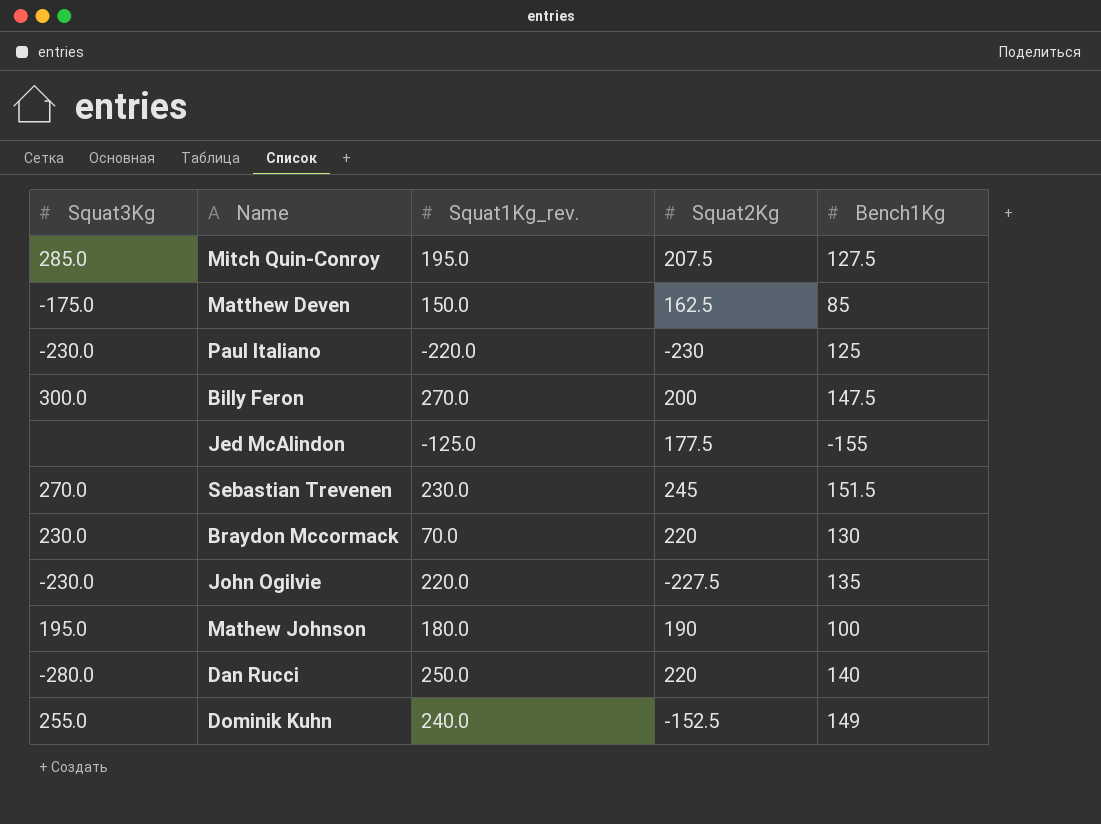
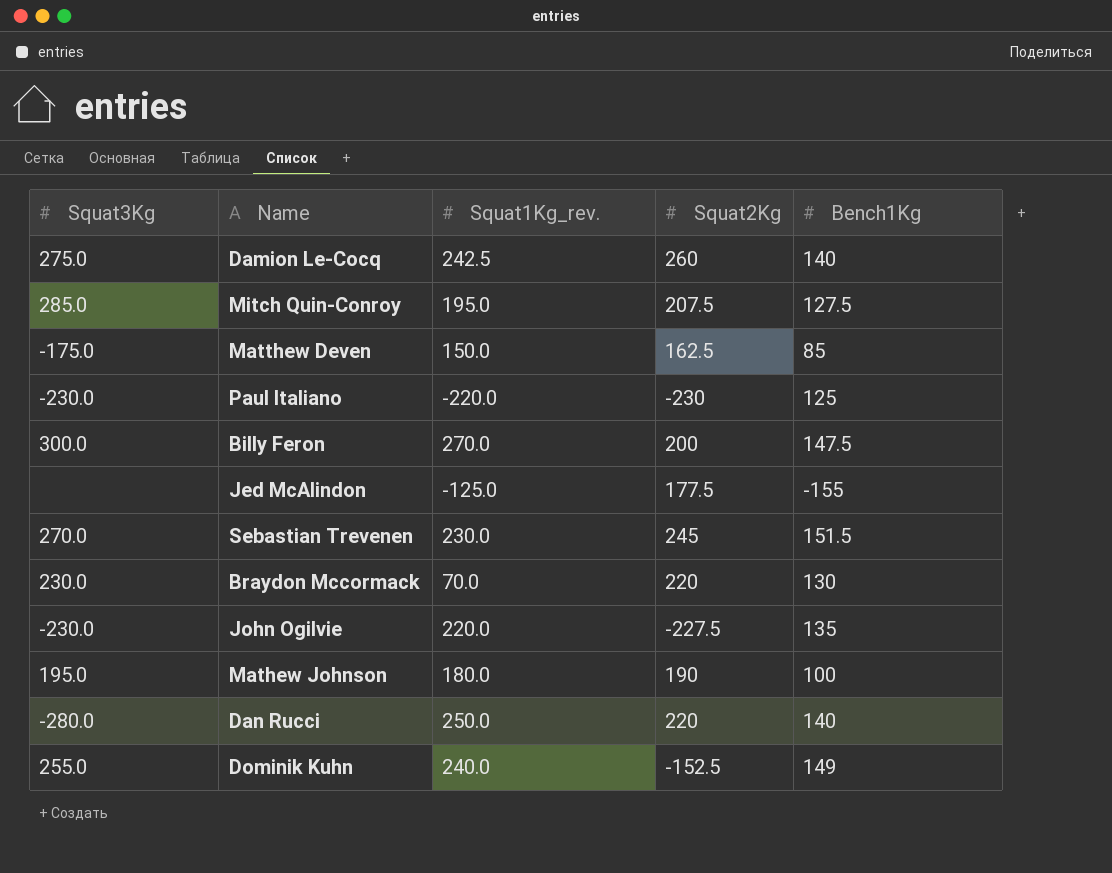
row Damion Le-Cocq: none -> 275.0 | 242.5 | 260 | 140

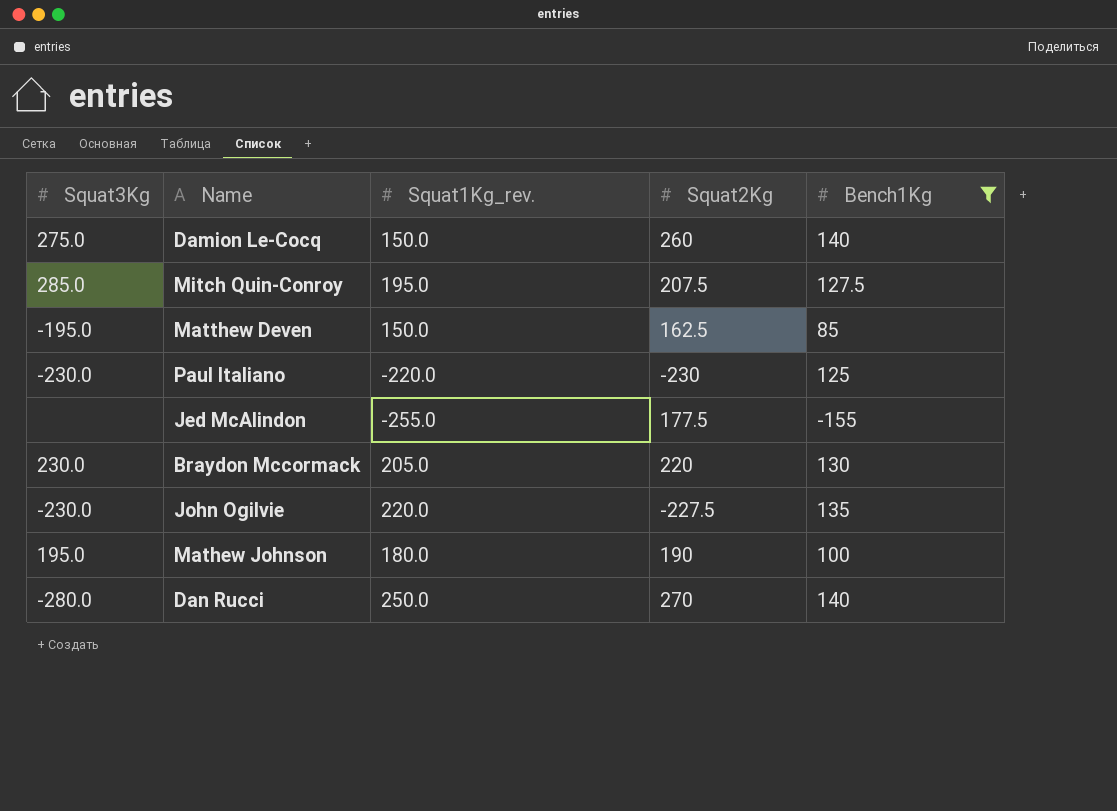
filter: none -> Bench1Kg <= 140
Damion Le-Cocq | Squat1Kg_rev.: 242.5 -> 150.0
Matthew Deven | Squat3Kg: -175.0 -> -195.0
Jed McAlindon | Squat1Kg_rev.: -125.0 -> -255.0
Braydon Mccormack | Squat1Kg_rev.: 70.0 -> 205.0
Dan Rucci | Squat2Kg: 220 -> 270

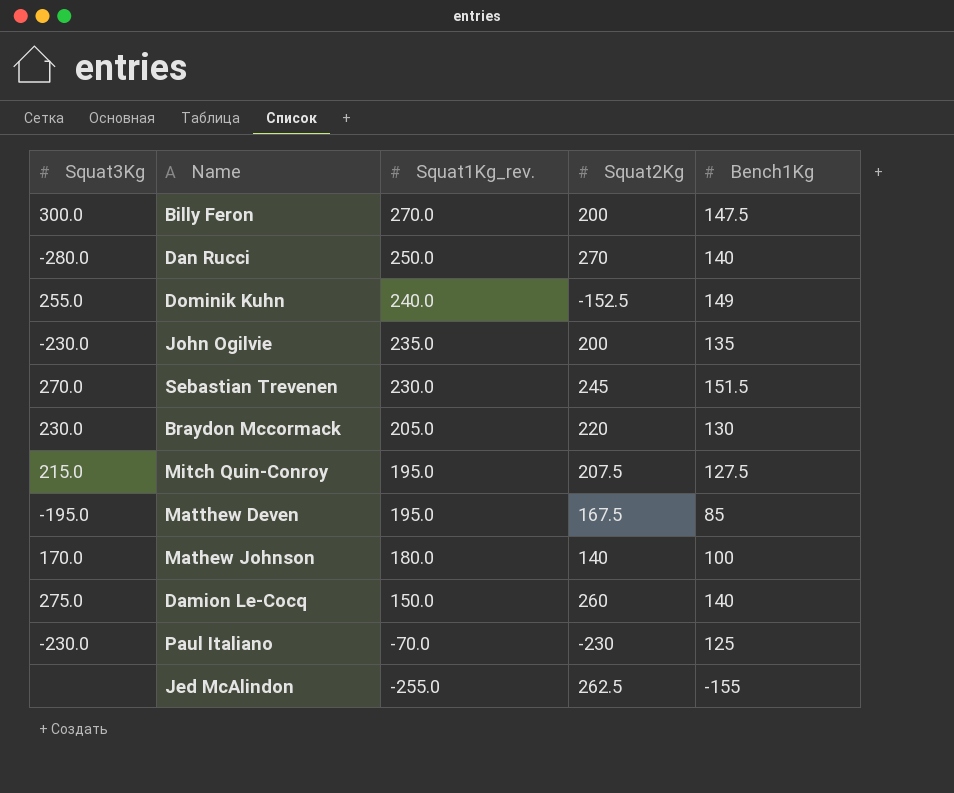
filter: Bench1Kg <= 140 -> none
row order: none -> Squat1Kg_rev. descending
John Ogilvie | Squat1Kg_rev.: 220.0 -> 235.0
John Ogilvie | Squat2Kg: -227.5 -> 200
Mitch Quin-Conroy | Squat3Kg: 285.0 -> 215.0
Matthew Deven | Squat1Kg_rev.: 150.0 -> 195.0
Matthew Deven | Squat2Kg: 162.5 -> 167.5
Mathew Johnson | Squat3Kg: 195.0 -> 170.0
Mathew Johnson | Squat2Kg: 190 -> 140
Paul Italiano | Squat1Kg_rev.: -220.0 -> -70.0
Jed McAlindon | Squat2Kg: 177.5 -> 262.5

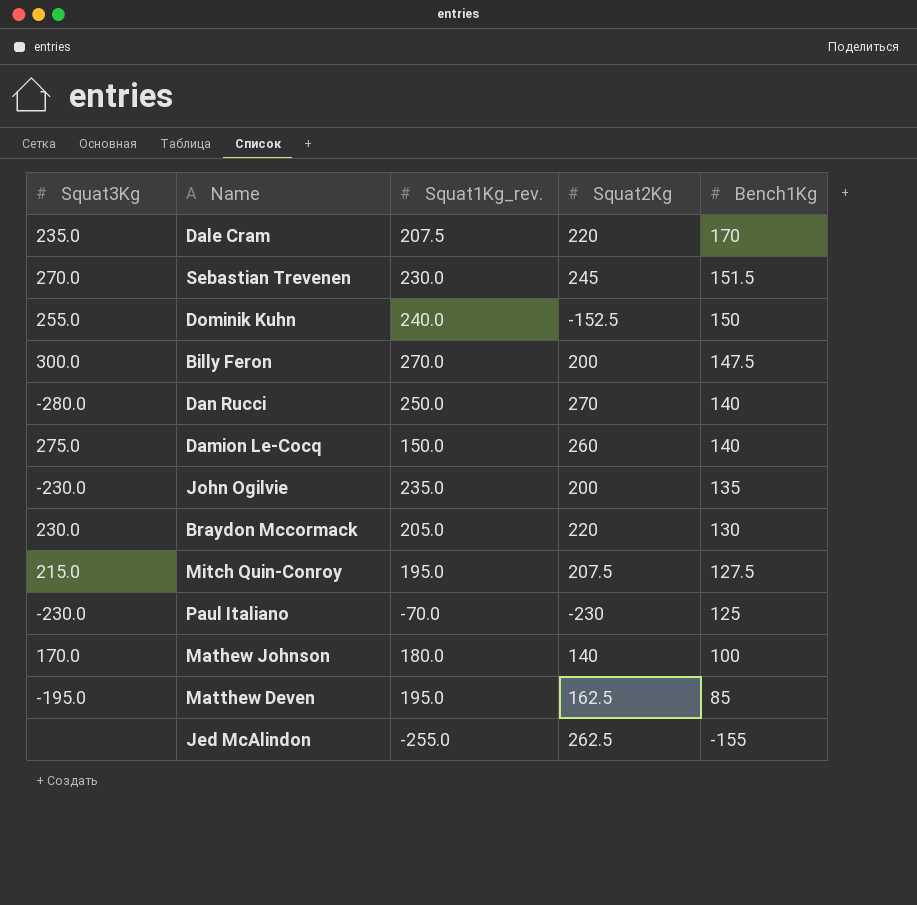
row order: Squat1Kg_rev. descending -> Bench1Kg descending
row Dale Cram: none -> 235.0 | 207.5 | 220 | 170
Dominik Kuhn | Bench1Kg: 149 -> 150
Matthew Deven | Squat2Kg: 167.5 -> 162.5

